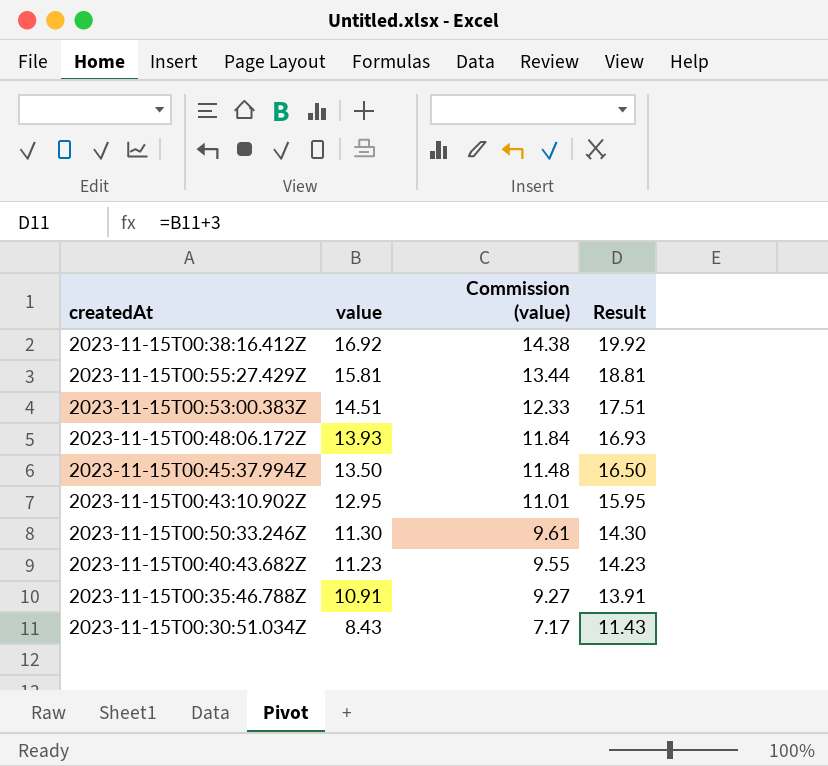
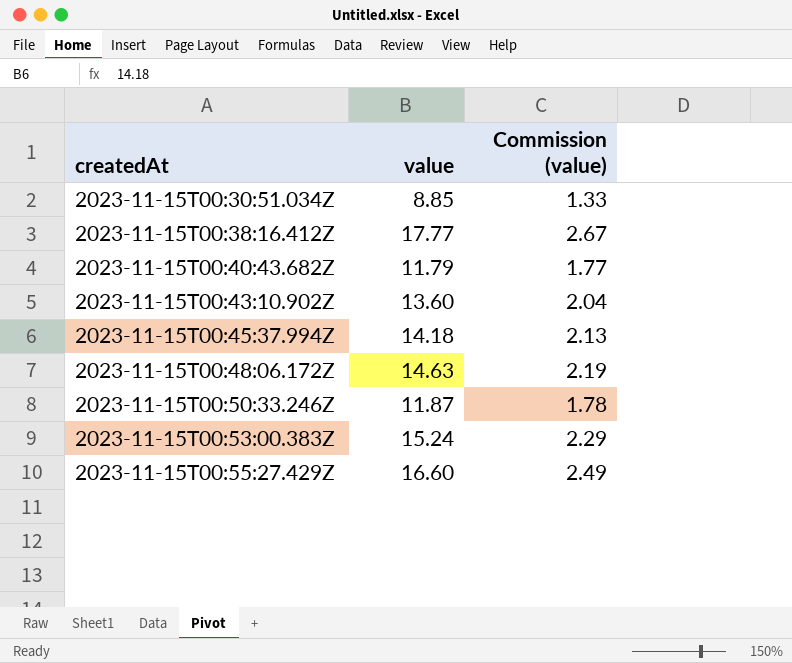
row order: value descending -> createdAt ascending
column Result | formula: [value] + 3 -> none
column Commission (value) | formula: [value] * 0.85 -> [value] * 0.15
row 2023-11-15T00:35:46.788Z: 10.91 | 9.27 | 13.91 -> none
2023-11-15T00:30:51.034Z | value: 8.43 -> 8.85
2023-11-15T00:38:16.412Z | value: 16.92 -> 17.77
2023-11-15T00:40:43.682Z | value: 11.23 -> 11.79
2023-11-15T00:43:10.902Z | value: 12.95 -> 13.60
2023-11-15T00:45:37.994Z | value: 13.50 -> 14.18
2023-11-15T00:48:06.172Z | value: 13.93 -> 14.63
2023-11-15T00:50:33.246Z | value: 11.30 -> 11.87
2023-11-15T00:53:00.383Z | value: 14.51 -> 15.24
2023-11-15T00:55:27.429Z | value: 15.81 -> 16.60

